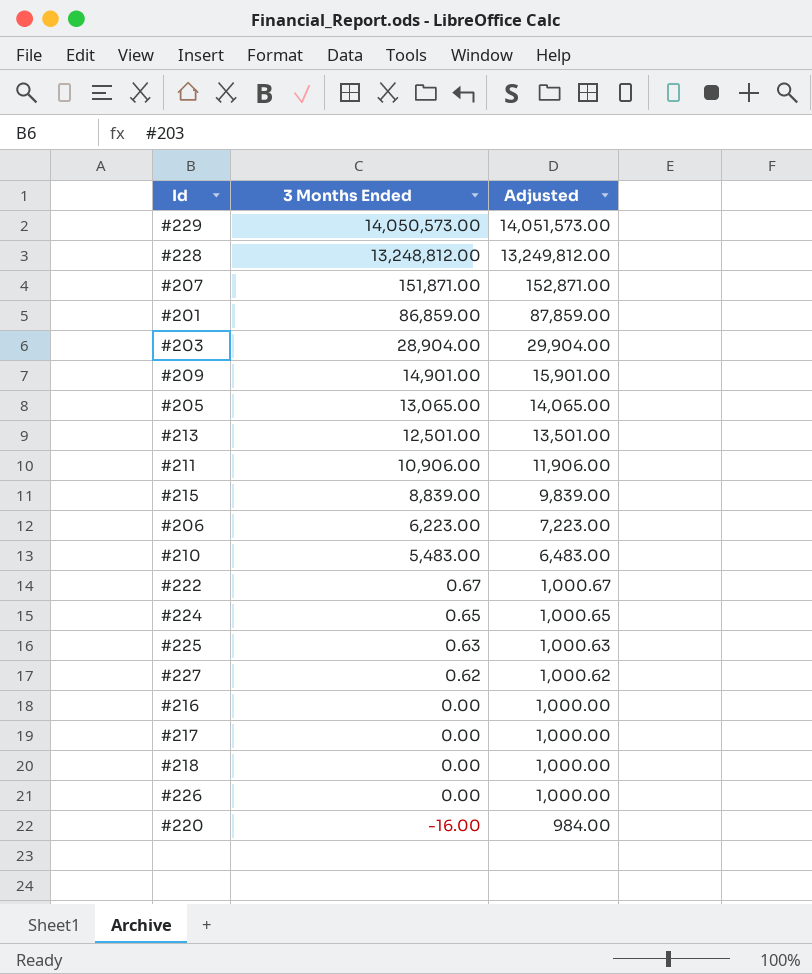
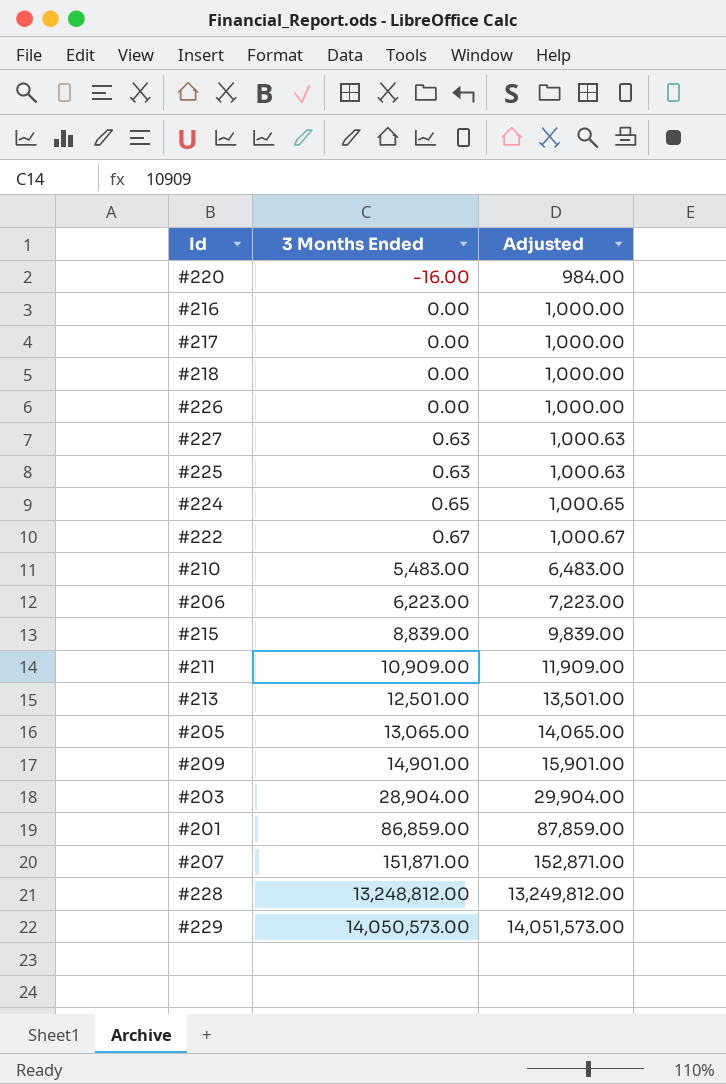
row order: 3 Months Ended descending -> 3 Months Ended ascending
#227 | 3 Months Ended: 0.62 -> 0.63
#227 | Adjusted: 1,000.62 -> 1,000.63
#211 | 3 Months Ended: 10,906.00 -> 10,909.00
#211 | Adjusted: 11,906.00 -> 11,909.00

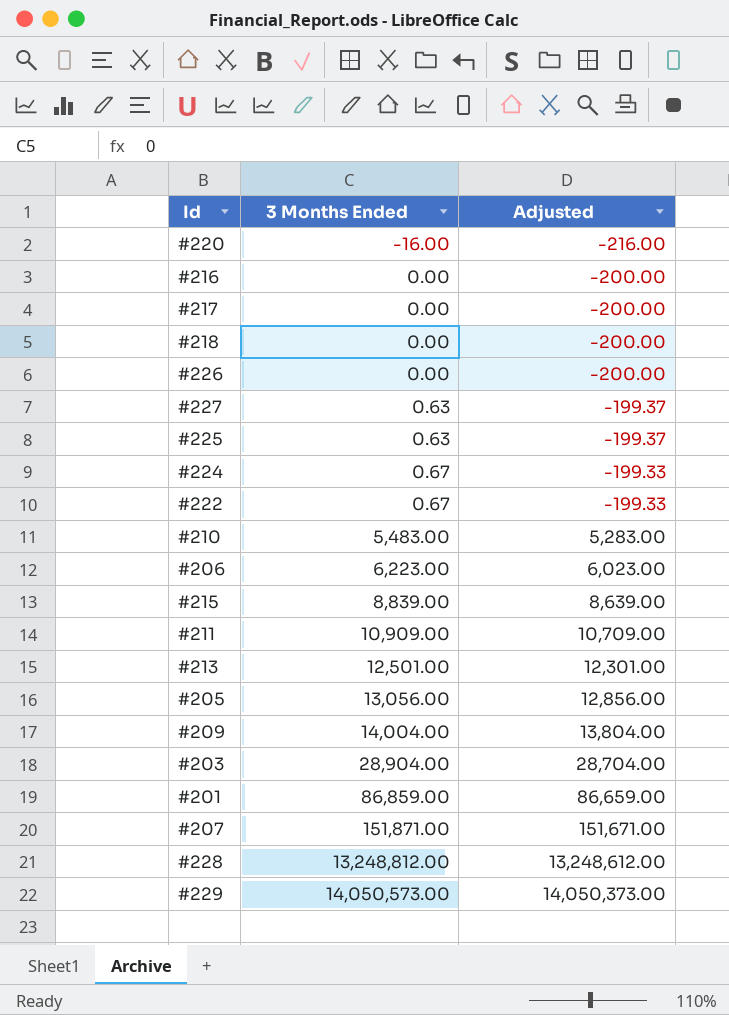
column Adjusted | formula: [3 Months Ended] + 1000 -> [3 Months Ended] - 200
#224 | 3 Months Ended: 0.65 -> 0.67
#205 | 3 Months Ended: 13,065.00 -> 13,056.00
#209 | 3 Months Ended: 14,901.00 -> 14,004.00

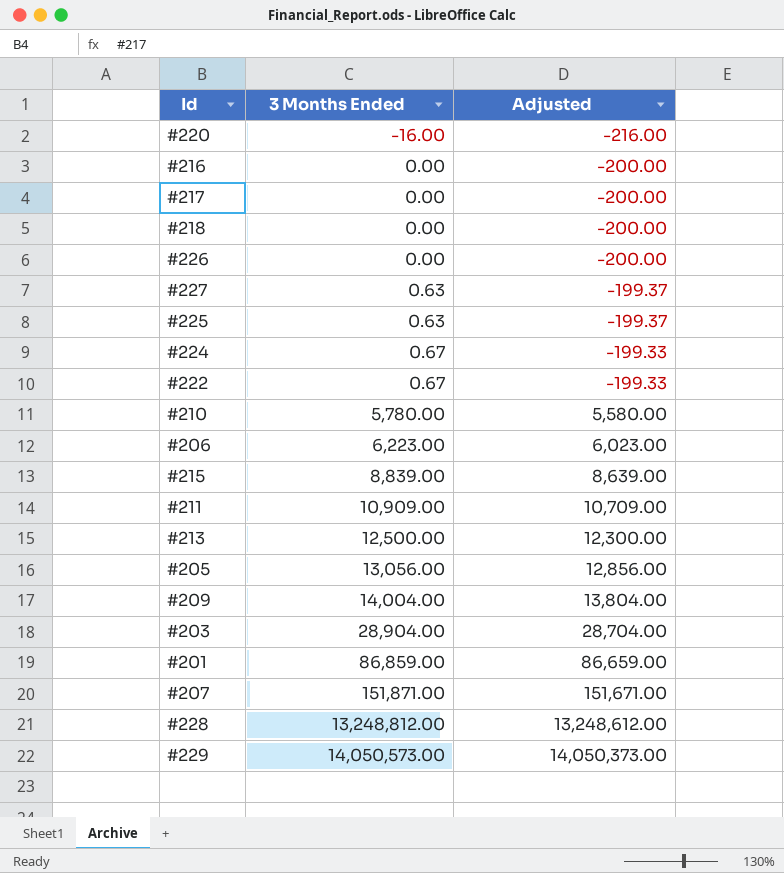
#210 | 3 Months Ended: 5,483.00 -> 5,780.00
#210 | Adjusted: 5,283.00 -> 5,580.00
#213 | 3 Months Ended: 12,501.00 -> 12,500.00
#213 | Adjusted: 12,301.00 -> 12,300.00

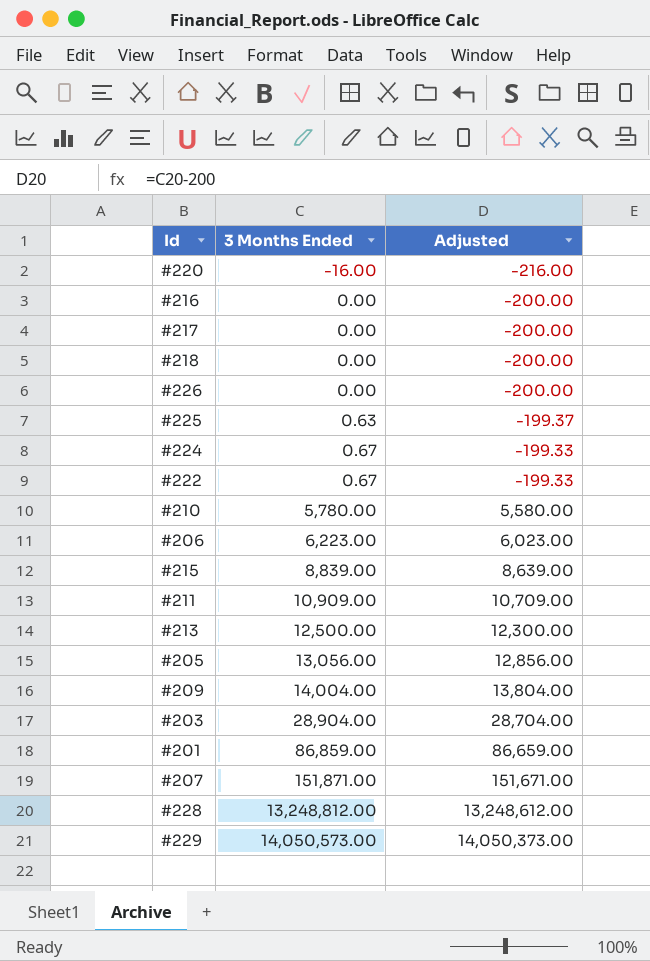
row #227: 0.63 | -199.37 -> none

